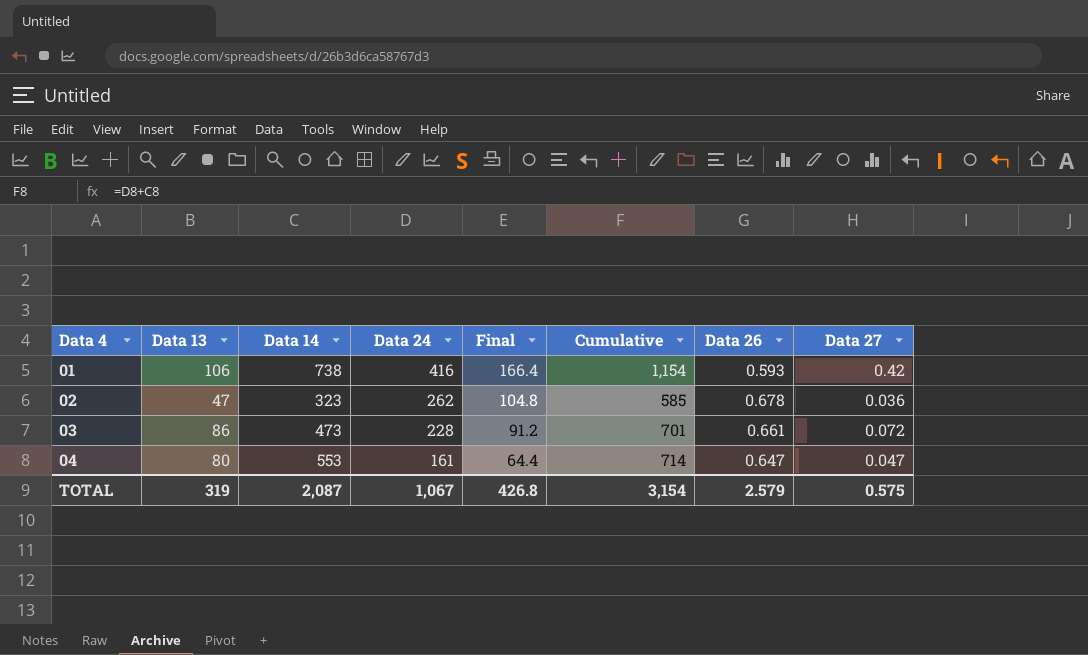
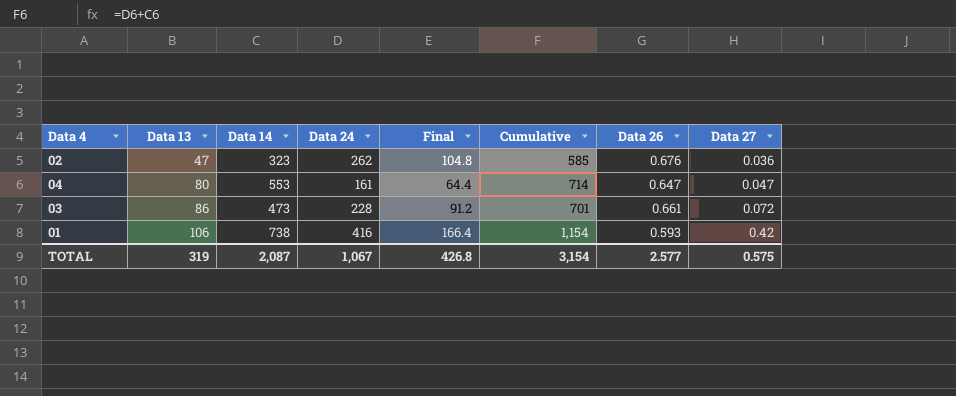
row order: Data 4 ascending -> Data 13 ascending
02 | Data 26: 0.678 -> 0.676
TOTAL | Data 26: 2.579 -> 2.577

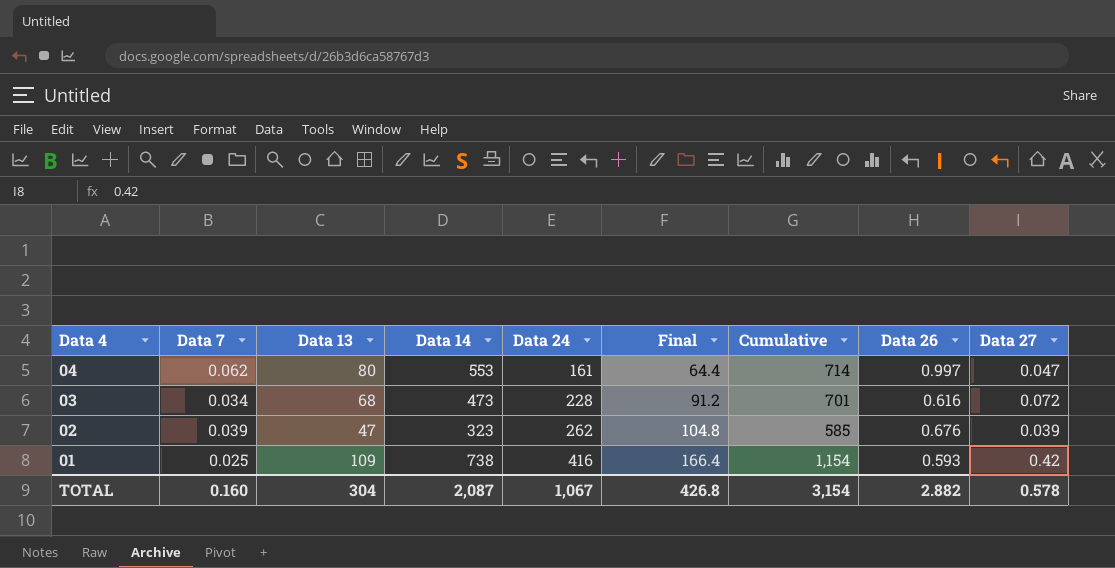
row order: Data 13 ascending -> Data 4 descending
column Data 7 | position: none -> 2
04 | Data 26: 0.647 -> 0.997
03 | Data 13: 86 -> 68
03 | Data 26: 0.661 -> 0.616
02 | Data 27: 0.036 -> 0.039
01 | Data 13: 106 -> 109
TOTAL | Data 13: 319 -> 304
TOTAL | Data 26: 2.577 -> 2.882
TOTAL | Data 27: 0.575 -> 0.578

